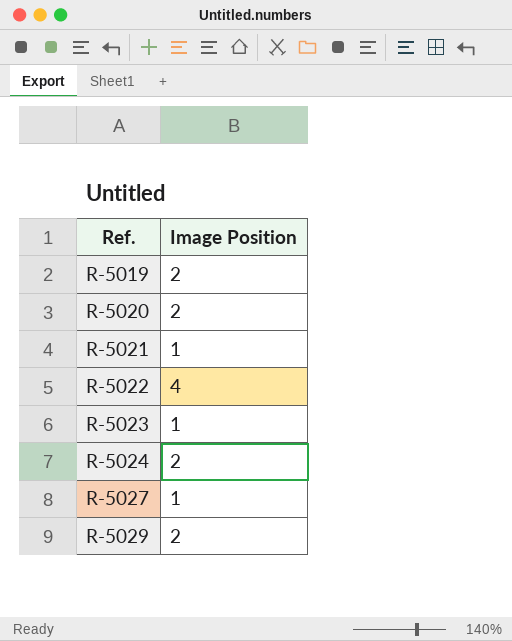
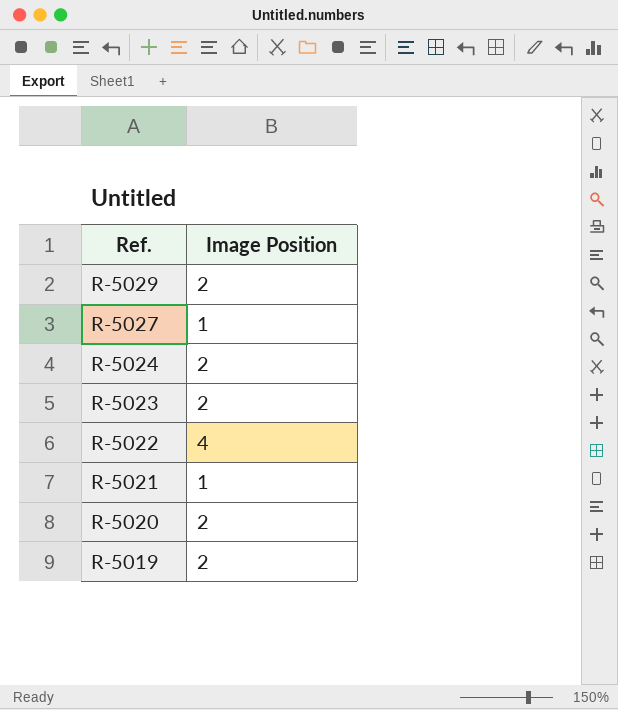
row order: Ref. ascending -> Ref. descending
R-5023 | Image Position: 1 -> 2

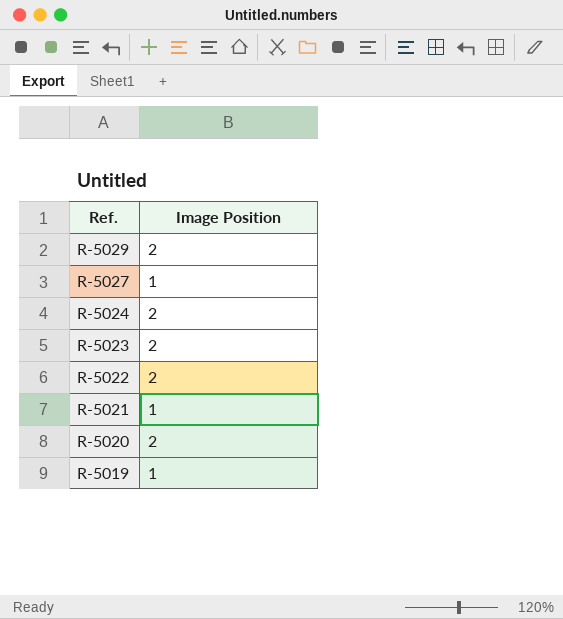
R-5022 | Image Position: 4 -> 2
R-5019 | Image Position: 2 -> 1

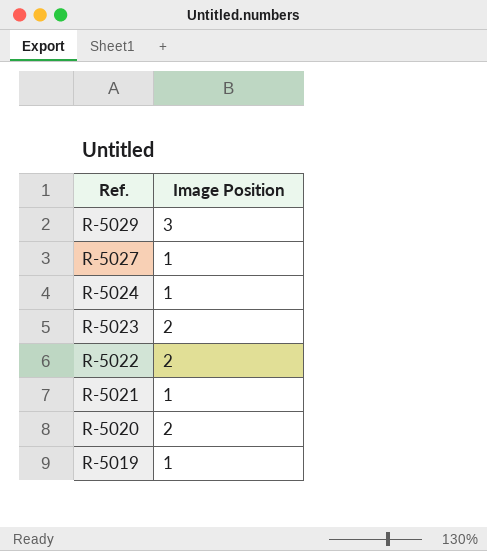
R-5029 | Image Position: 2 -> 3
R-5024 | Image Position: 2 -> 1

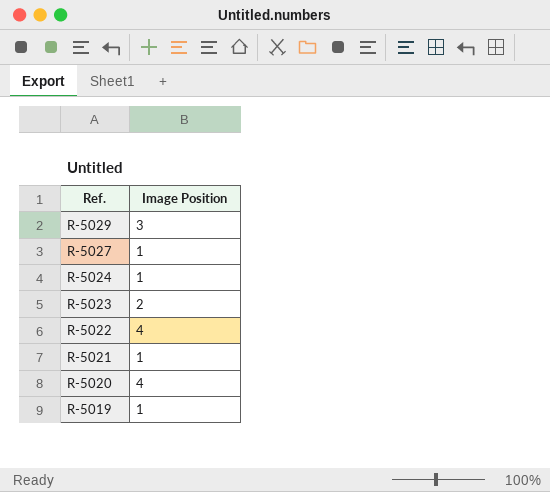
R-5022 | Image Position: 2 -> 4
R-5020 | Image Position: 2 -> 4

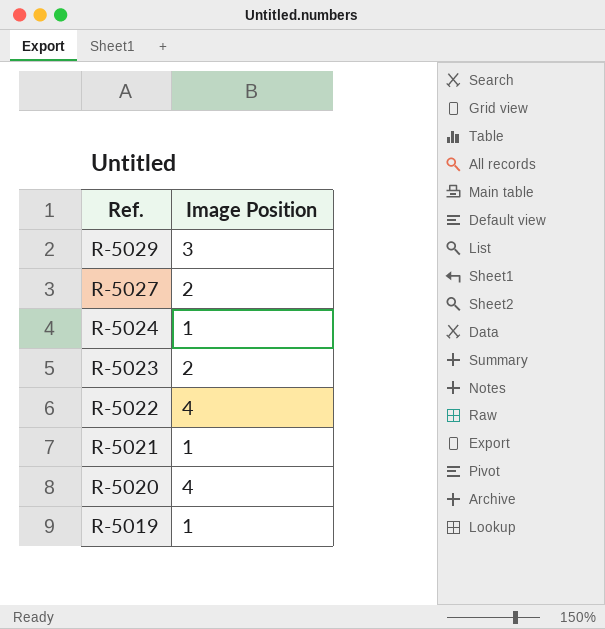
R-5027 | Image Position: 1 -> 2

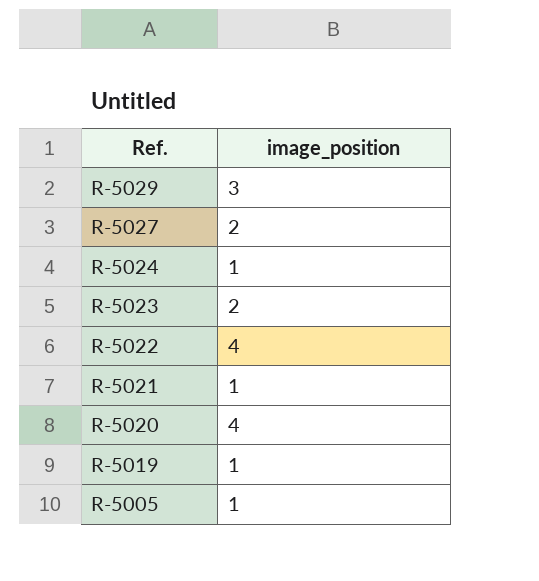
column name: Image Position -> image_position
row R-5005: none -> 1

